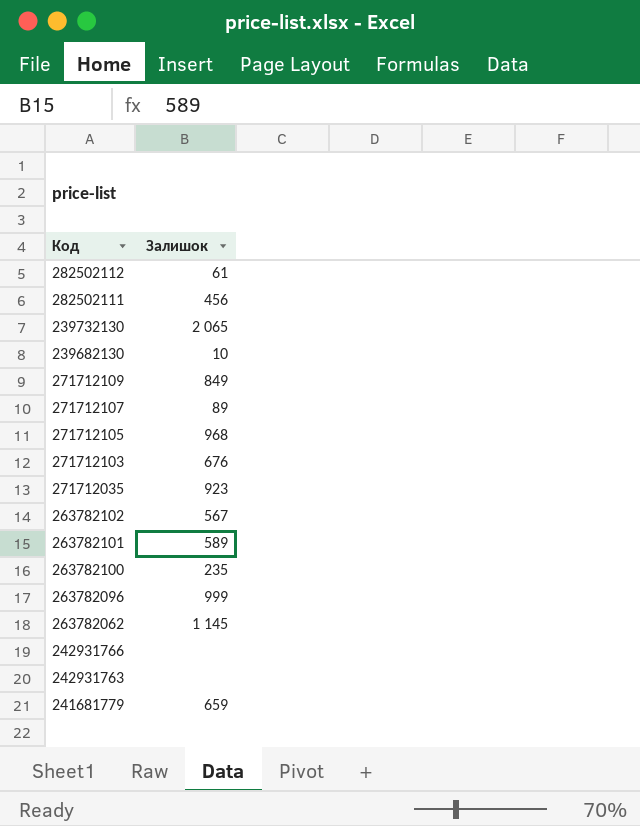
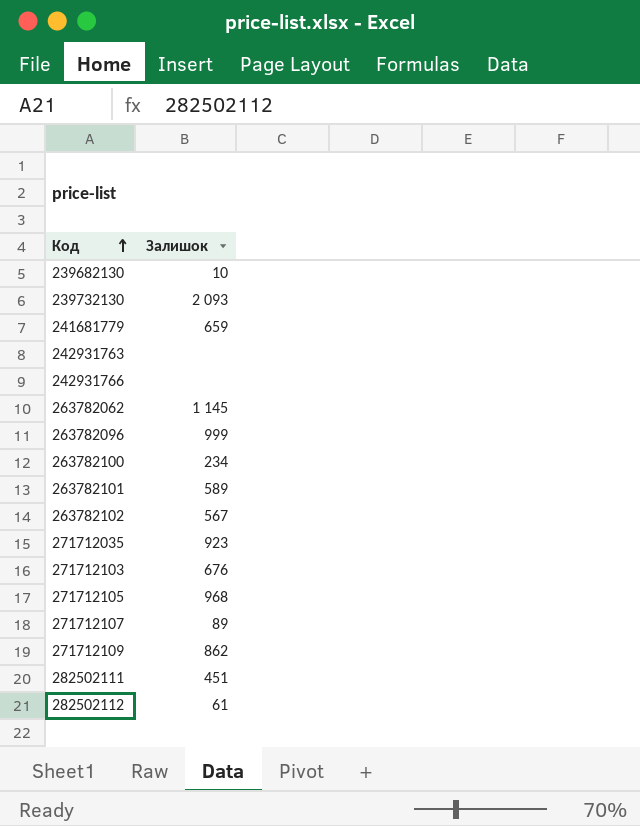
row order: none -> Код ascending
239732130 | Залишок: 2 065 -> 2 093
263782100 | Залишок: 235 -> 234
271712109 | Залишок: 849 -> 862
282502111 | Залишок: 456 -> 451

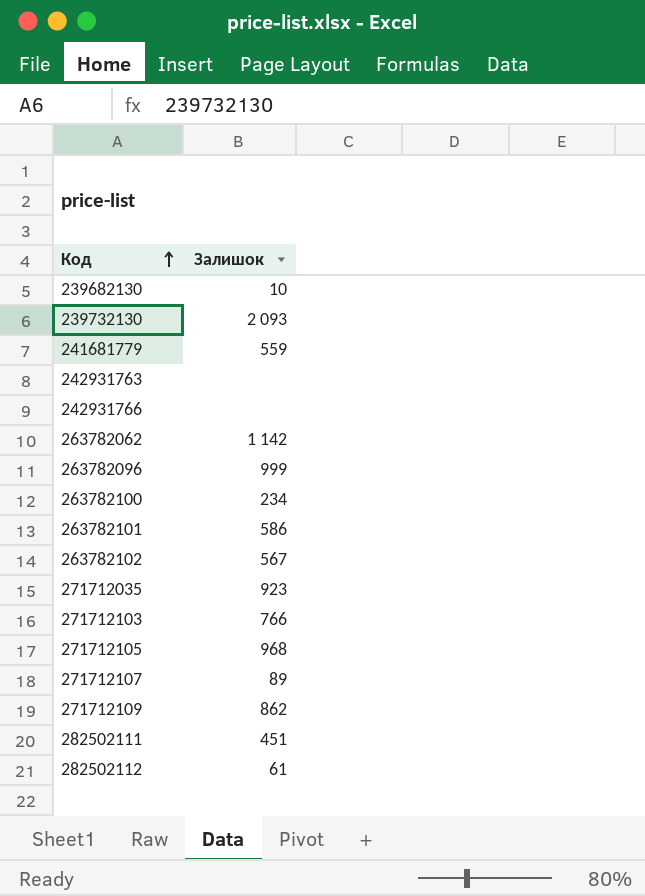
241681779 | Залишок: 659 -> 559
263782062 | Залишок: 1 145 -> 1 142
263782101 | Залишок: 589 -> 586
271712103 | Залишок: 676 -> 766

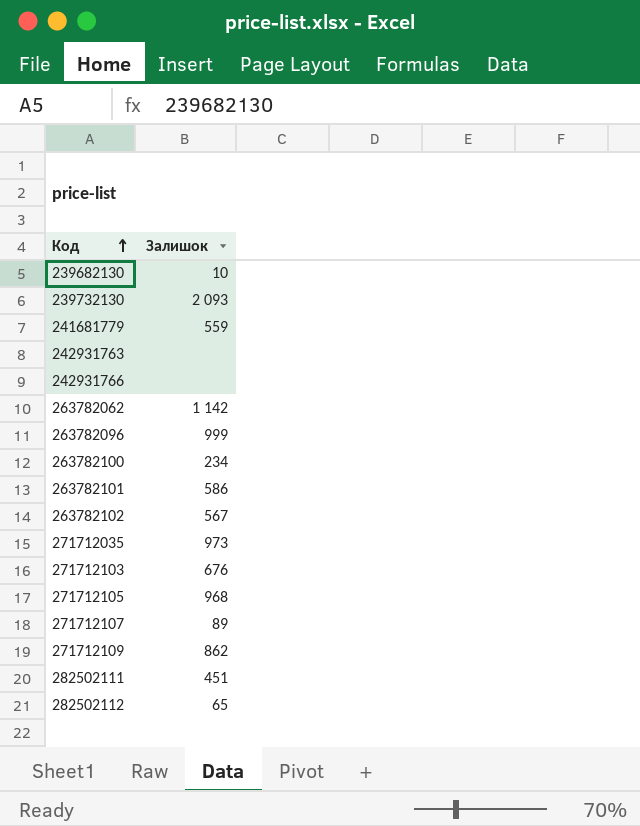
271712035 | Залишок: 923 -> 973
271712103 | Залишок: 766 -> 676
282502112 | Залишок: 61 -> 65

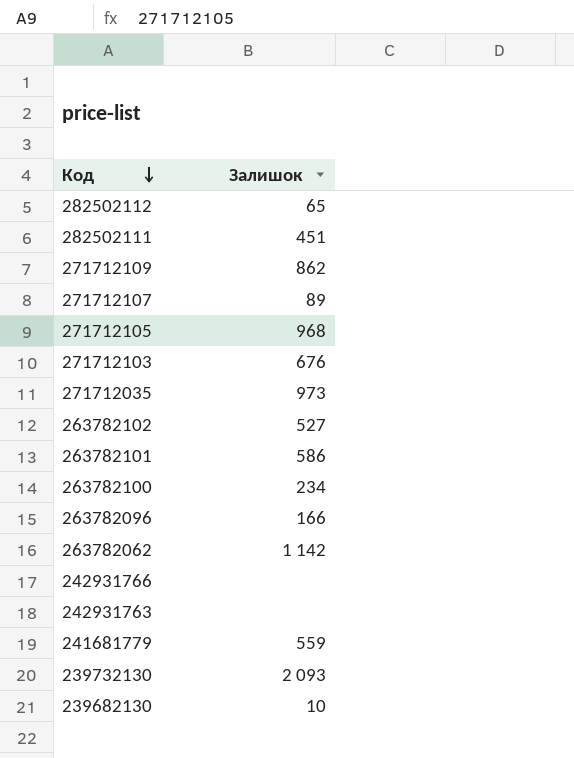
row order: Код ascending -> Код descending
263782102 | Залишок: 567 -> 527
263782096 | Залишок: 999 -> 166

